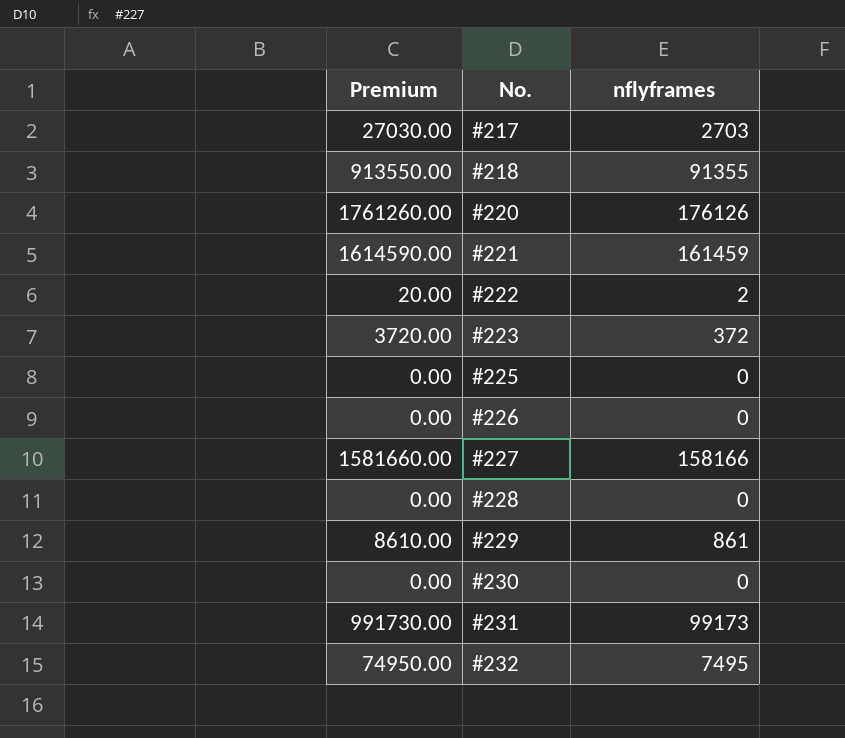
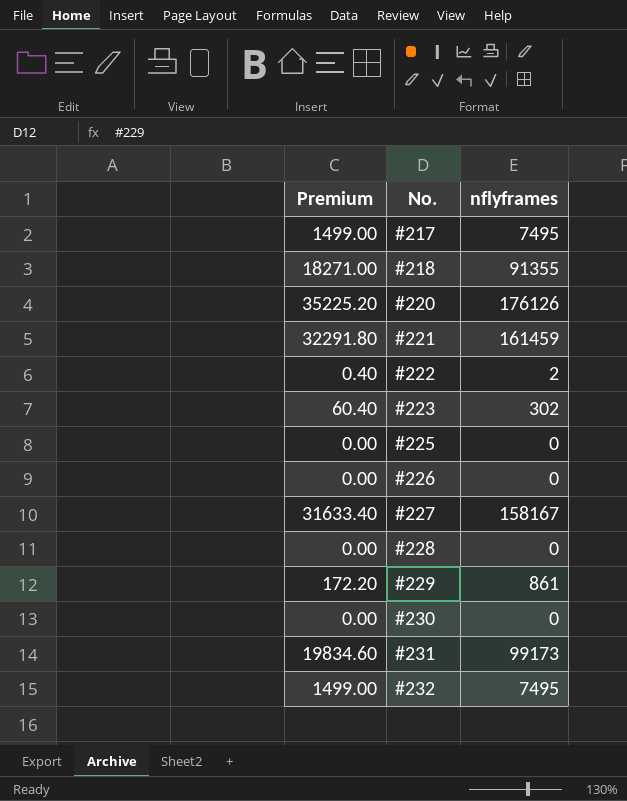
column Premium | formula: [nflyframes] * 10 -> [nflyframes] * 0.2
#217 | nflyframes: 2703 -> 7495
#223 | nflyframes: 372 -> 302
#227 | nflyframes: 158166 -> 158167

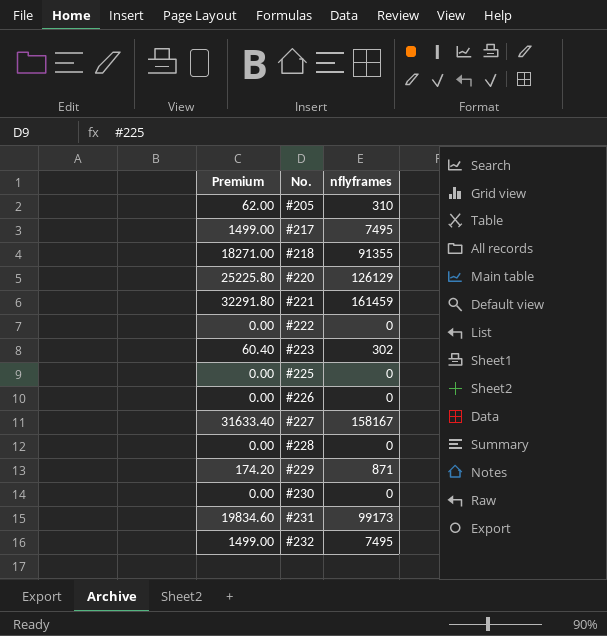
row #205: none -> 62.00 | 310
#220 | Premium: 35225.20 -> 25225.80
#220 | nflyframes: 176126 -> 126129
#222 | Premium: 0.40 -> 0.00
#222 | nflyframes: 2 -> 0
#229 | Premium: 172.20 -> 174.20
#229 | nflyframes: 861 -> 871

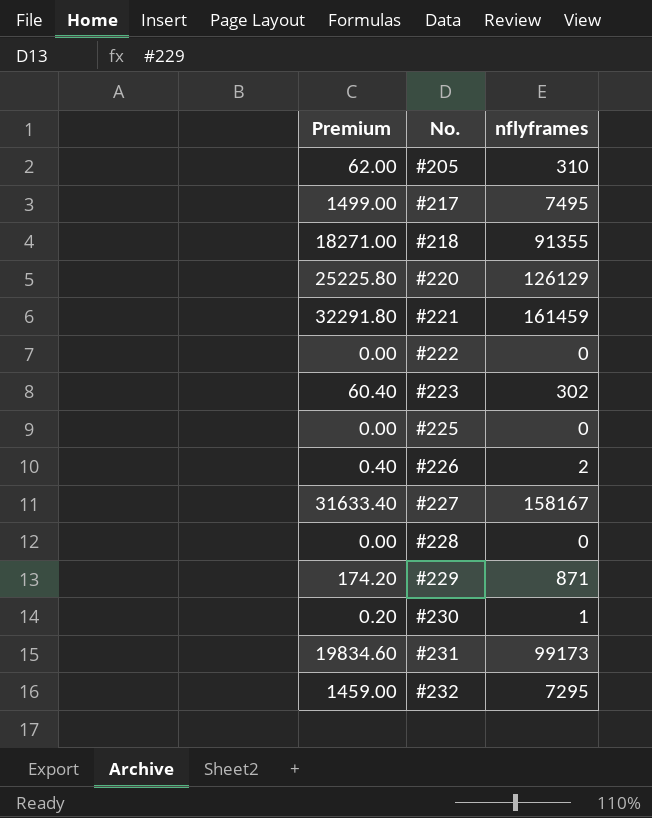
#226 | Premium: 0.00 -> 0.40
#226 | nflyframes: 0 -> 2
#230 | Premium: 0.00 -> 0.20
#230 | nflyframes: 0 -> 1
#232 | Premium: 1499.00 -> 1459.00
#232 | nflyframes: 7495 -> 7295

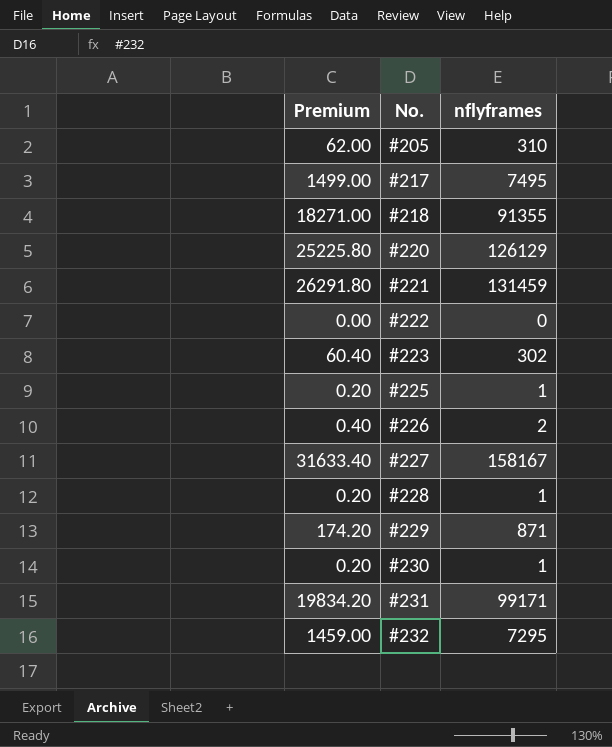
#221 | Premium: 32291.80 -> 26291.80
#221 | nflyframes: 161459 -> 131459
#225 | Premium: 0.00 -> 0.20
#225 | nflyframes: 0 -> 1
#228 | Premium: 0.00 -> 0.20
#228 | nflyframes: 0 -> 1
#231 | Premium: 19834.60 -> 19834.20
#231 | nflyframes: 99173 -> 99171

